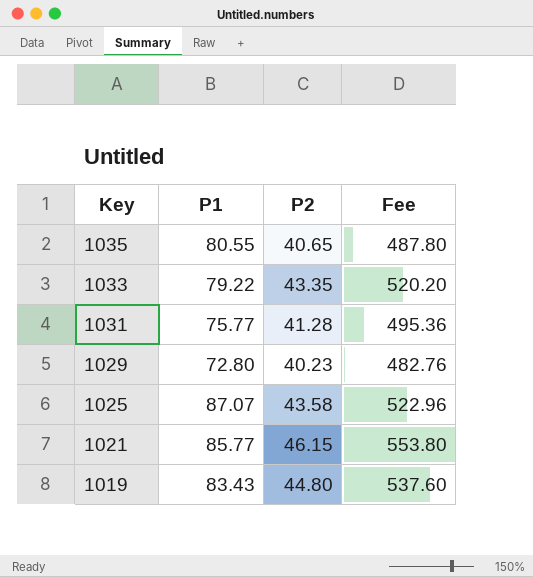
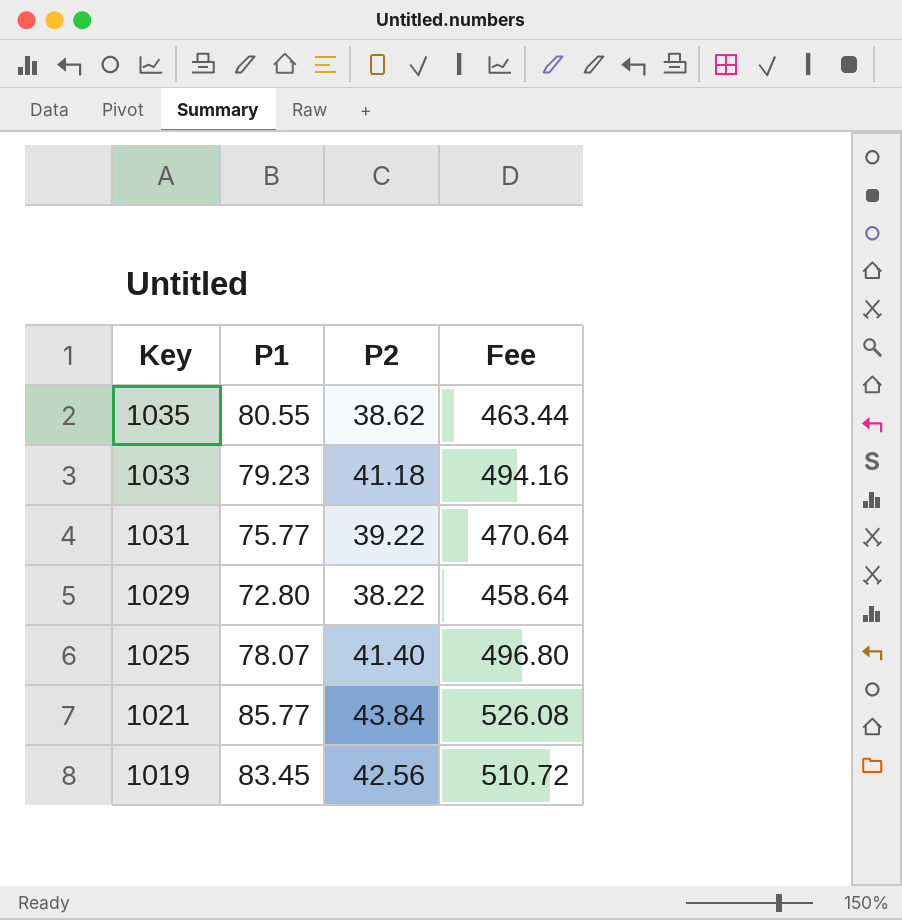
1035 | P2: 40.65 -> 38.62
1035 | Fee: 487.80 -> 463.44
1033 | P1: 79.22 -> 79.23
1033 | P2: 43.35 -> 41.18
1033 | Fee: 520.20 -> 494.16
1031 | P2: 41.28 -> 39.22
1031 | Fee: 495.36 -> 470.64
1029 | P2: 40.23 -> 38.22
1029 | Fee: 482.76 -> 458.64
1025 | P1: 87.07 -> 78.07
1025 | P2: 43.58 -> 41.40
1025 | Fee: 522.96 -> 496.80
1021 | P2: 46.15 -> 43.84
1021 | Fee: 553.80 -> 526.08
1019 | P1: 83.43 -> 83.45
1019 | P2: 44.80 -> 42.56
1019 | Fee: 537.60 -> 510.72

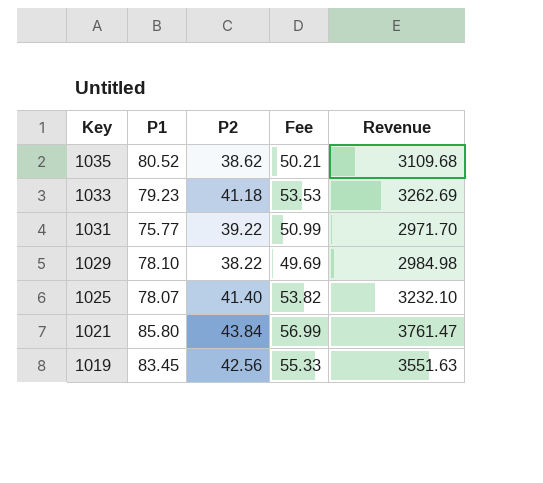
column Fee | formula: [P2] * 12 -> [P2] * 1.3
column Revenue | formula: none -> [P1] * [P2]
1035 | P1: 80.55 -> 80.52
1029 | P1: 72.80 -> 78.10
1021 | P1: 85.77 -> 85.80

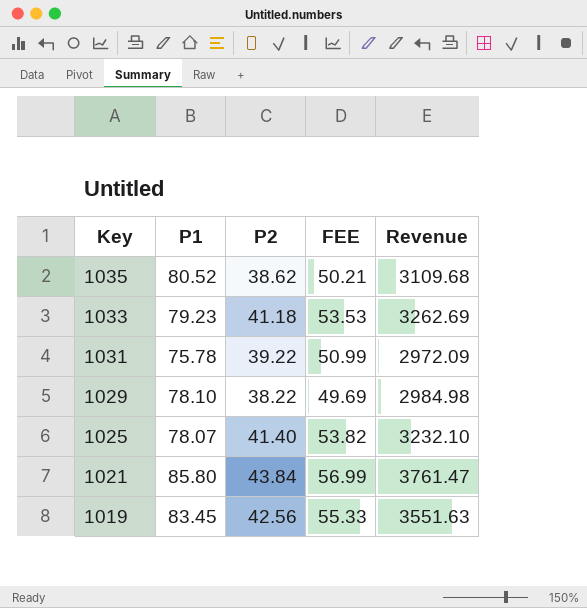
column name: Fee -> FEE
1031 | P1: 75.77 -> 75.78
1031 | Revenue: 2971.70 -> 2972.09

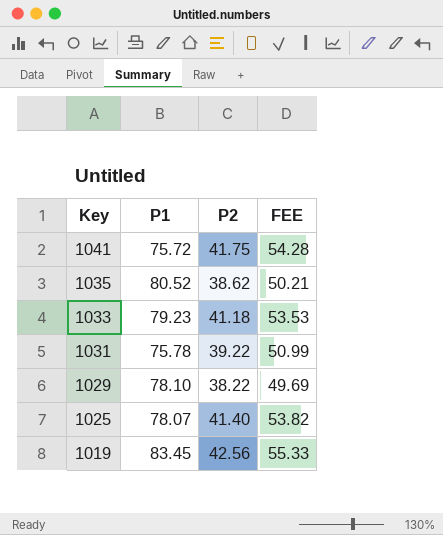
column Revenue | formula: [P1] * [P2] -> none
row 1021: 85.80 | 43.84 | 56.99 | 3761.47 -> none
row 1041: none -> 75.72 | 41.75 | 54.28

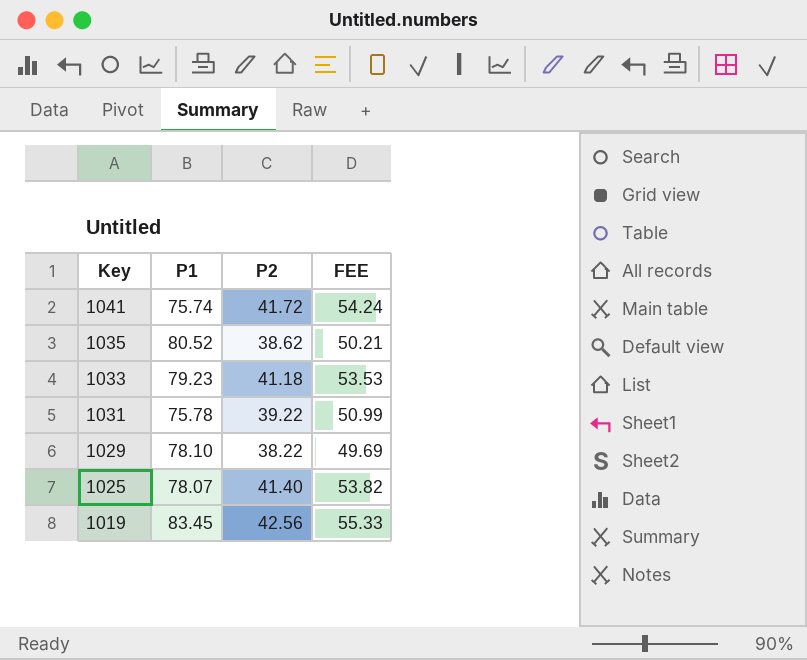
1041 | P1: 75.72 -> 75.74
1041 | P2: 41.75 -> 41.72
1041 | FEE: 54.28 -> 54.24

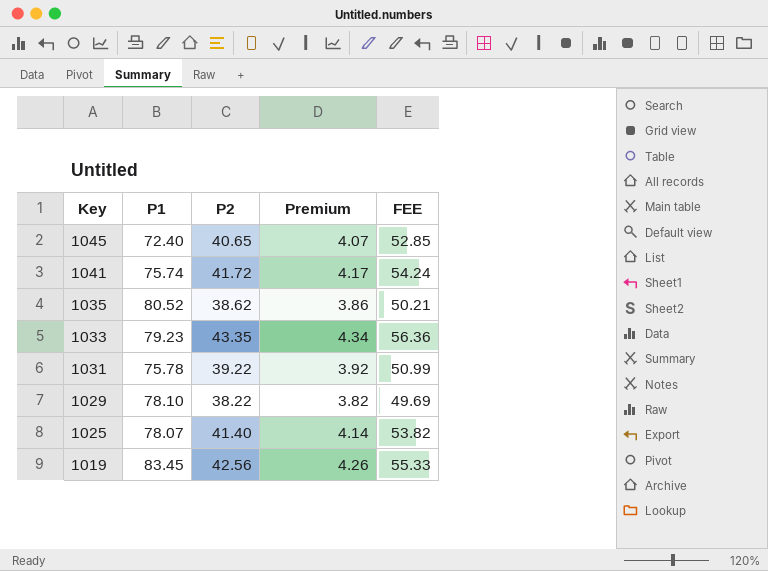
column Premium | formula: none -> [P2] * 0.1
row 1045: none -> 72.40 | 40.65 | 4.07 | 52.85
1033 | P2: 41.18 -> 43.35
1033 | FEE: 53.53 -> 56.36

